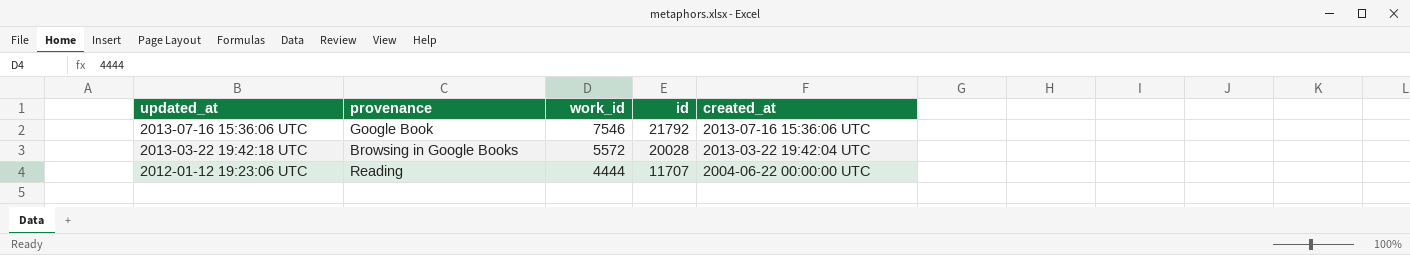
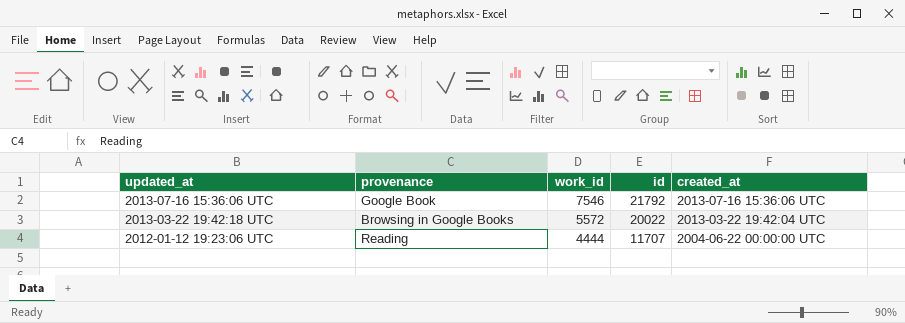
2013-03-22 19:42:18 UTC | id: 20028 -> 20022

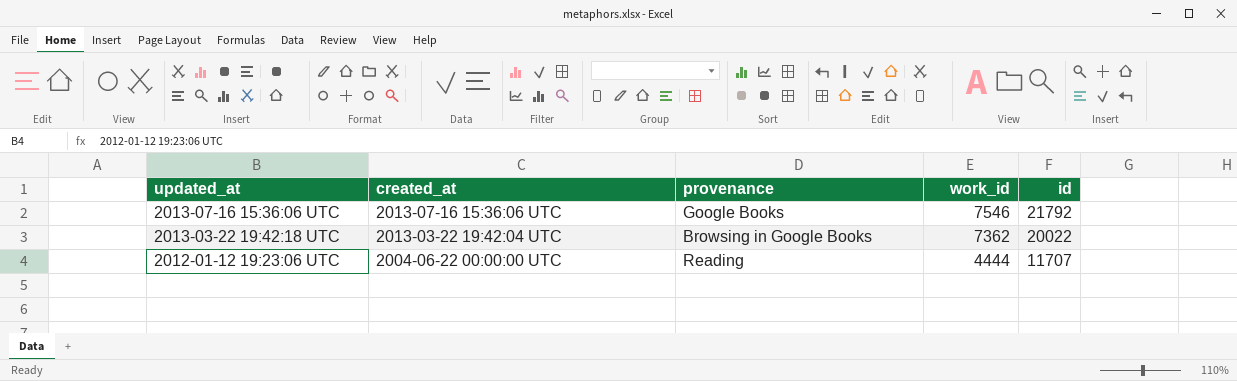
column created_at | position: 5 -> 2
2013-07-16 15:36:06 UTC | provenance: Google Book -> Google Books
2013-03-22 19:42:18 UTC | work_id: 5572 -> 7362

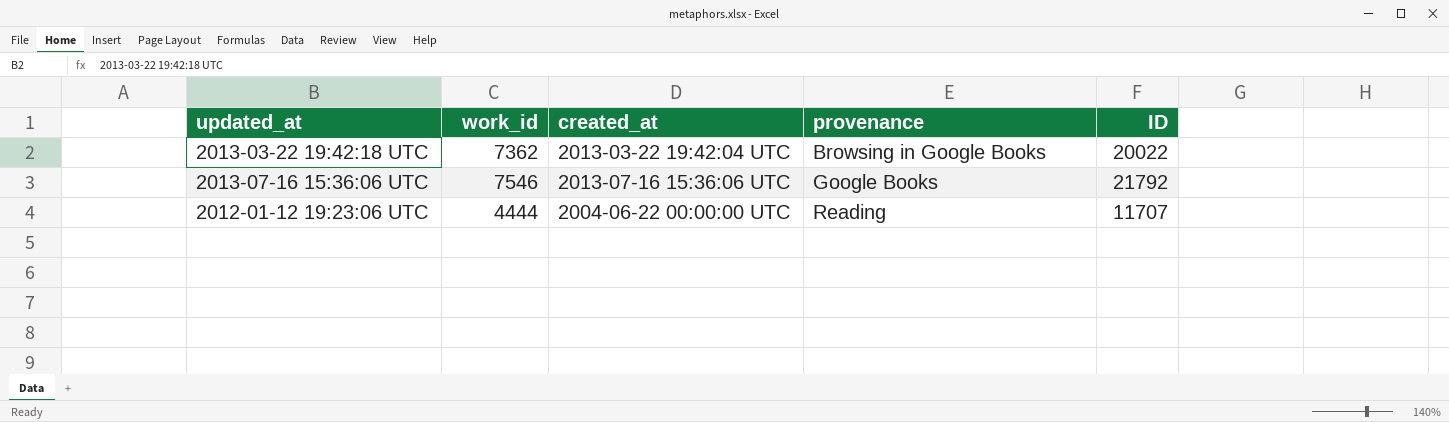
row order: updated_at descending -> provenance ascending
column work_id | position: 4 -> 2
column name: id -> ID

